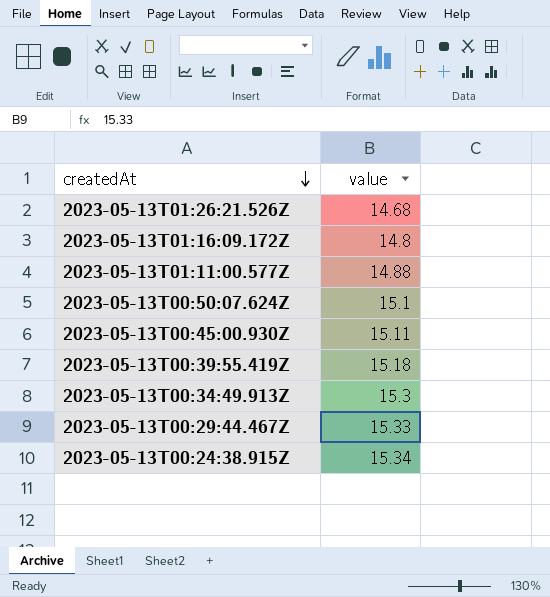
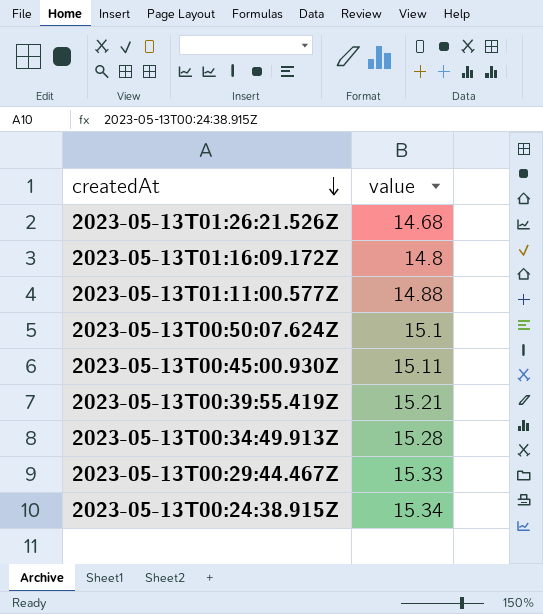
2023-05-13T00:39:55.419Z | value: 15.18 -> 15.21
2023-05-13T00:34:49.913Z | value: 15.3 -> 15.28

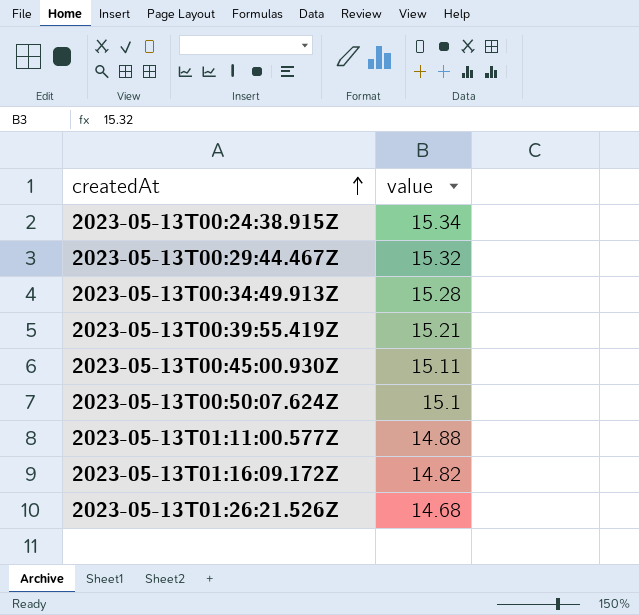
row order: createdAt descending -> createdAt ascending
2023-05-13T00:29:44.467Z | value: 15.33 -> 15.32
2023-05-13T01:16:09.172Z | value: 14.8 -> 14.82

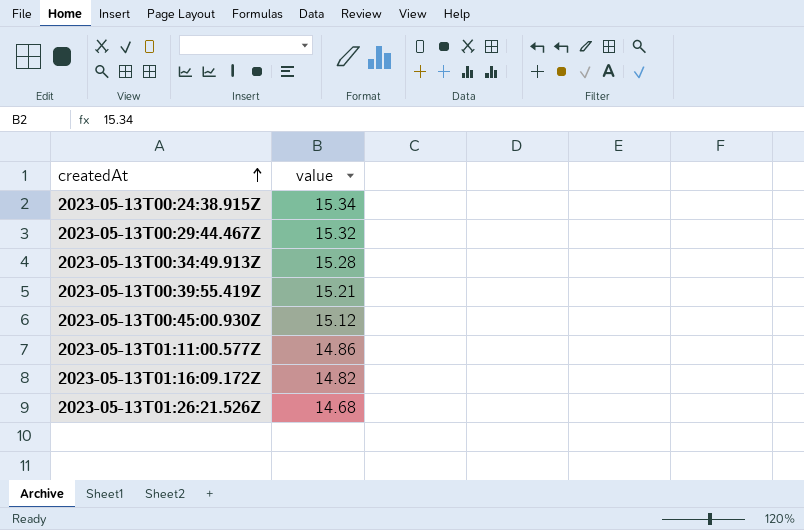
row 2023-05-13T00:50:07.624Z: 15.1 -> none
2023-05-13T00:45:00.930Z | value: 15.11 -> 15.12
2023-05-13T01:11:00.577Z | value: 14.88 -> 14.86

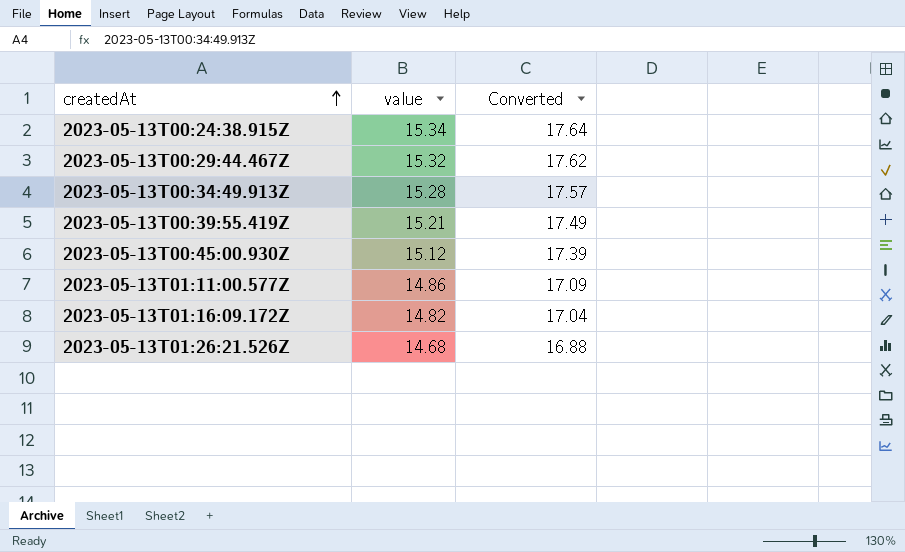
column Converted | formula: none -> [value] * 1.15

